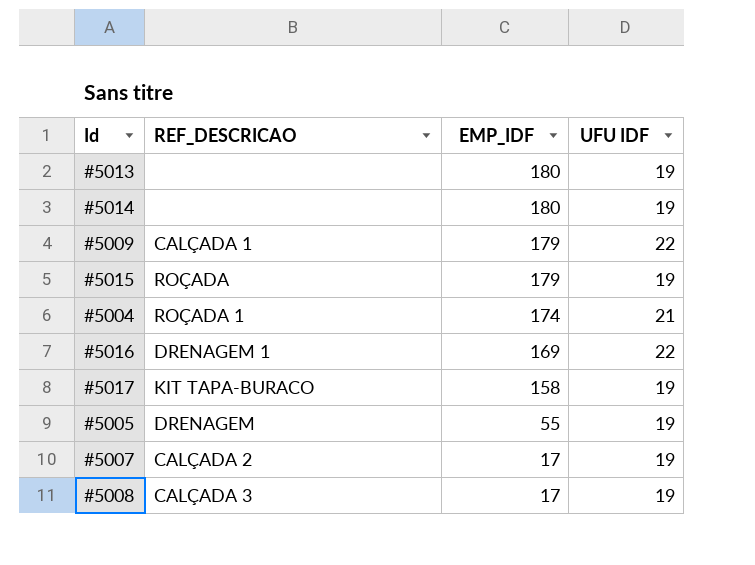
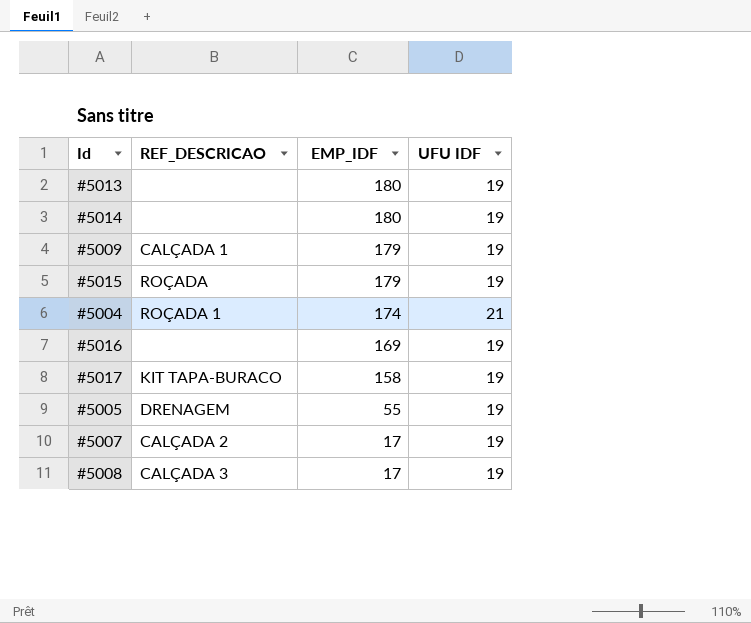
#5009 | UFU IDF: 22 -> 19
#5016 | REF_DESCRICAO: DRENAGEM 1 -> none
#5016 | UFU IDF: 22 -> 19

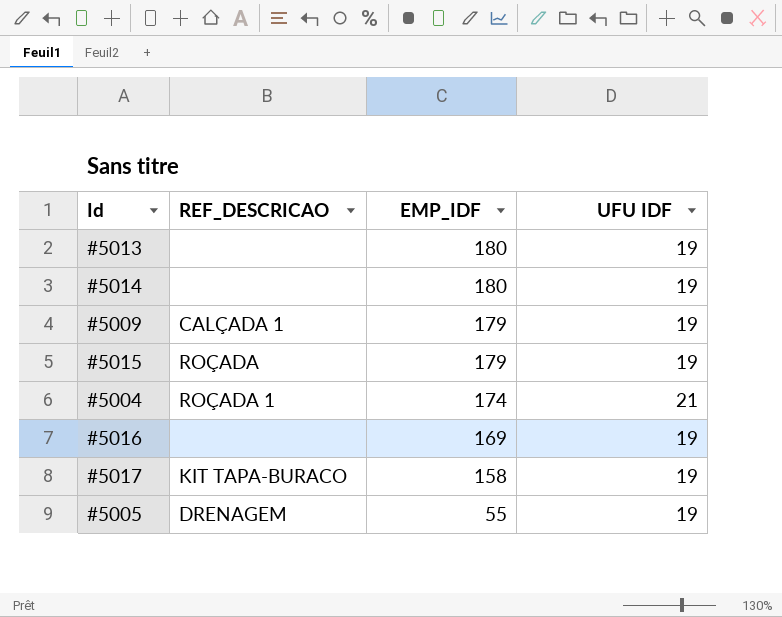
row #5007: CALÇADA 2 | 17 | 19 -> none
row #5008: CALÇADA 3 | 17 | 19 -> none

